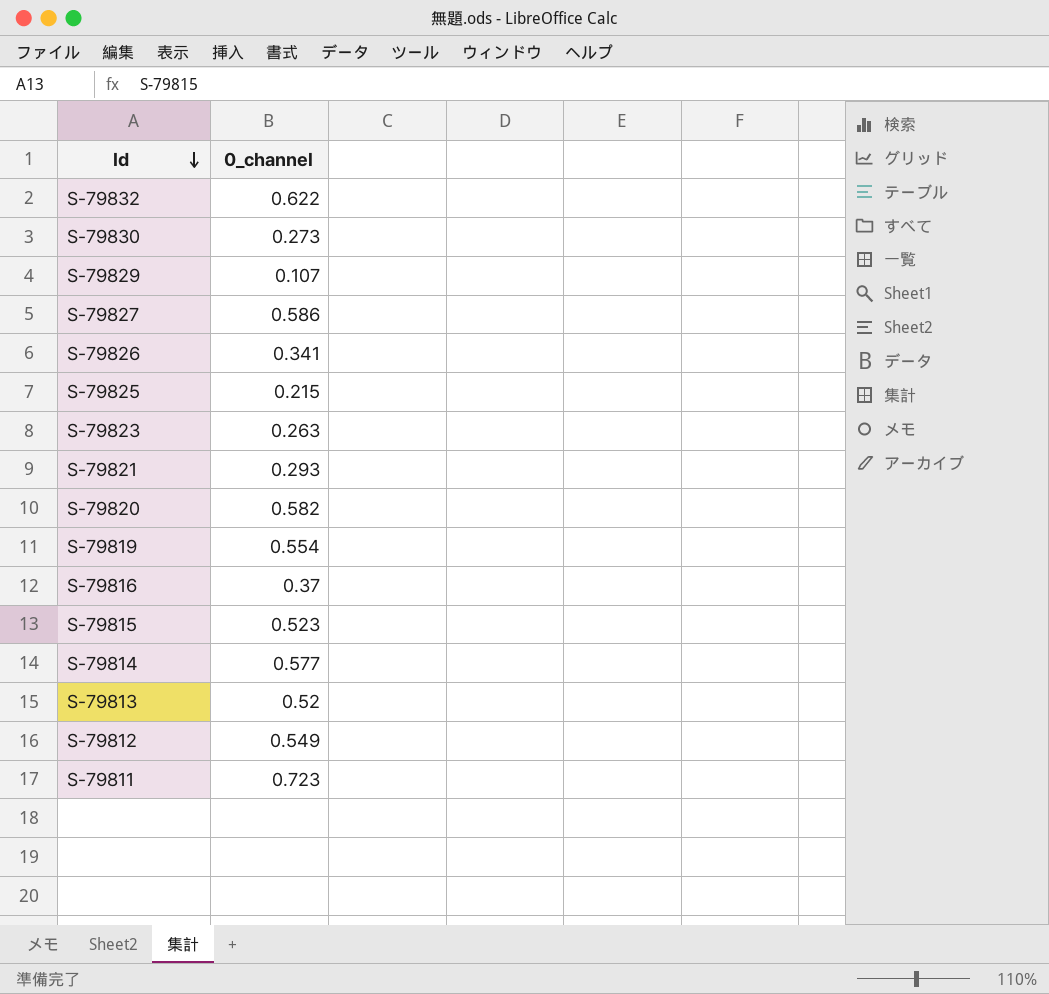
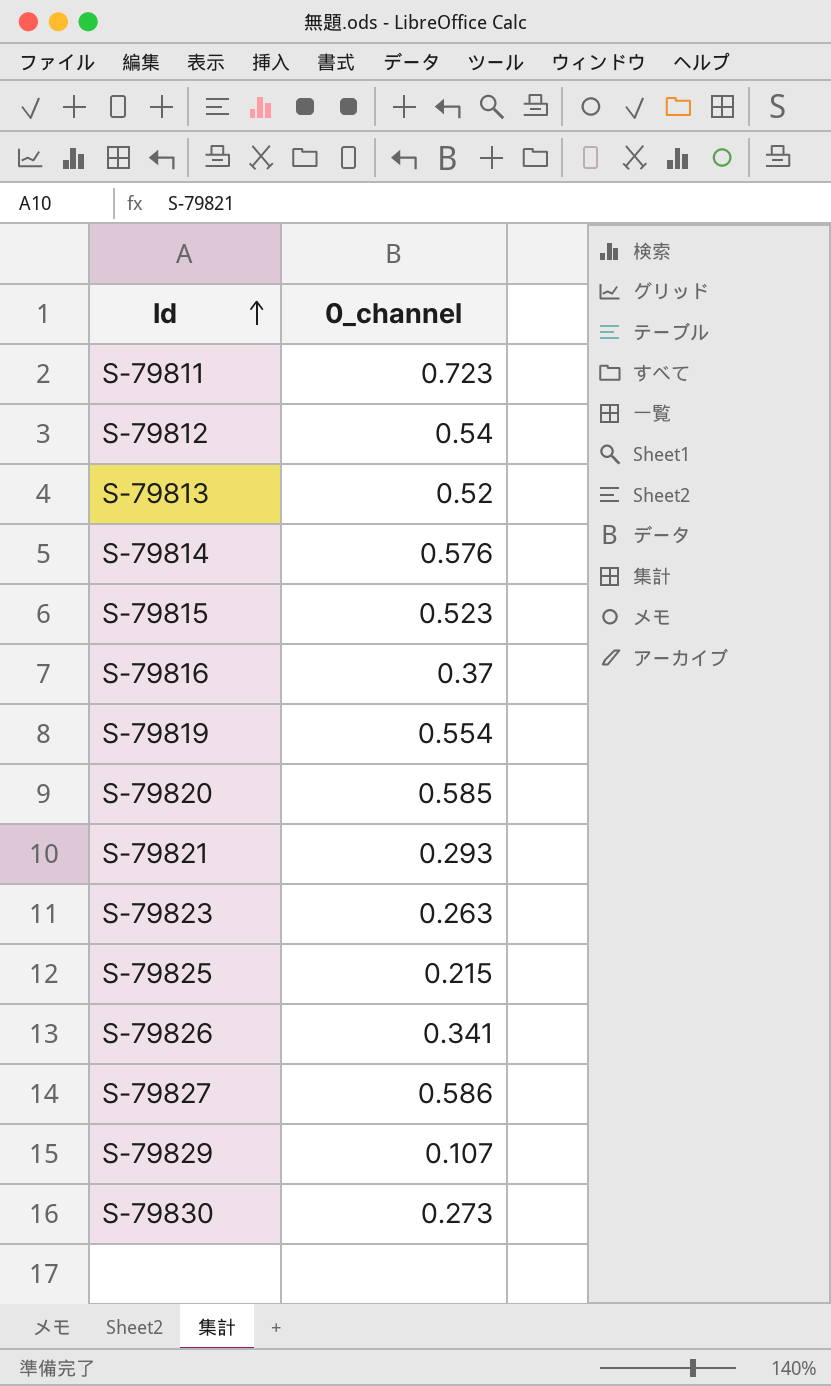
row order: Id descending -> Id ascending
row S-79832: 0.622 -> none
S-79812 | 0_channel: 0.549 -> 0.54
S-79814 | 0_channel: 0.577 -> 0.576
S-79820 | 0_channel: 0.582 -> 0.585

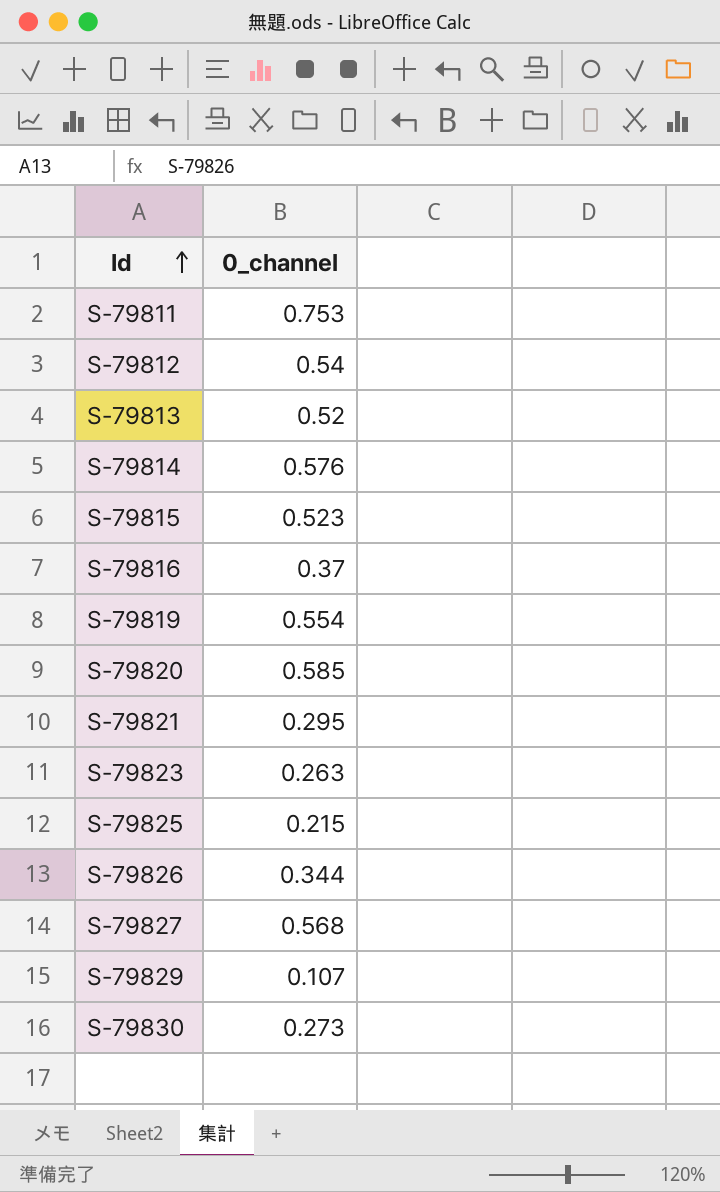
S-79811 | 0_channel: 0.723 -> 0.753
S-79821 | 0_channel: 0.293 -> 0.295
S-79826 | 0_channel: 0.341 -> 0.344
S-79827 | 0_channel: 0.586 -> 0.568

